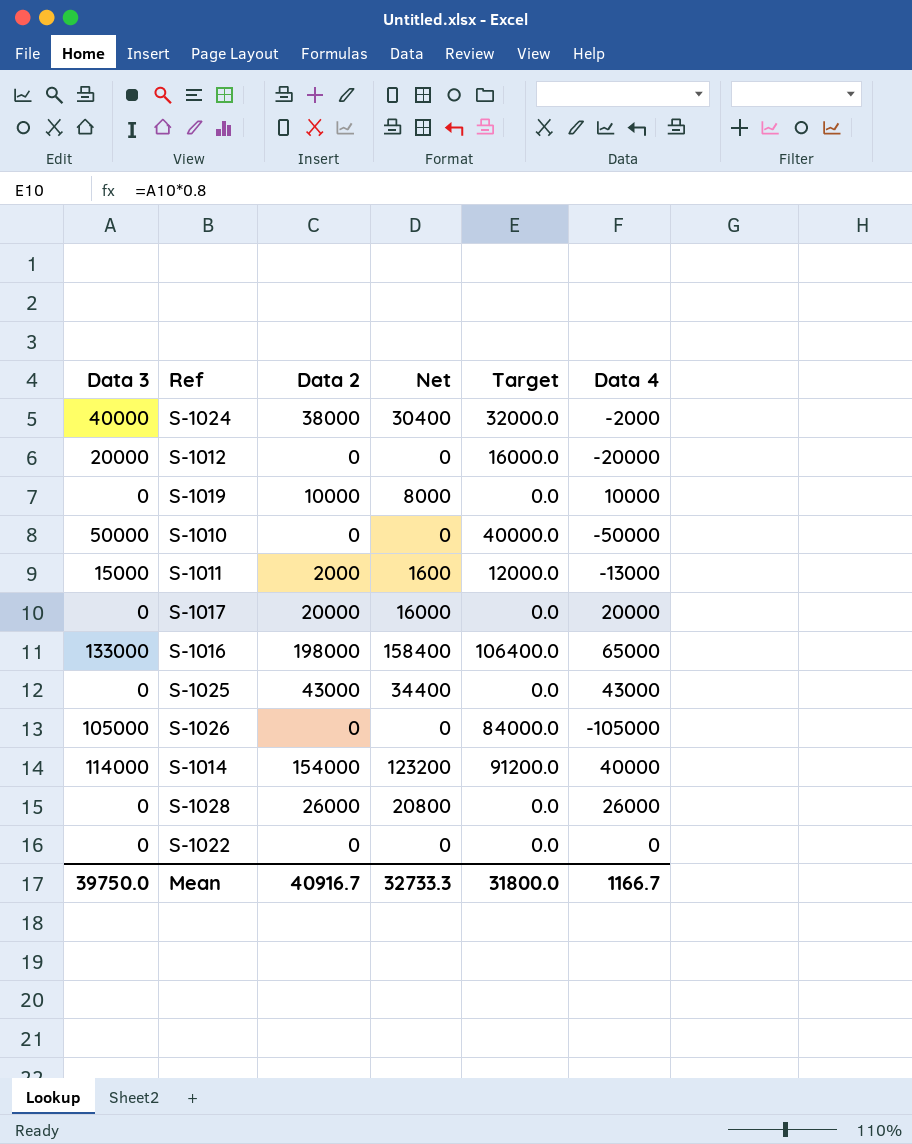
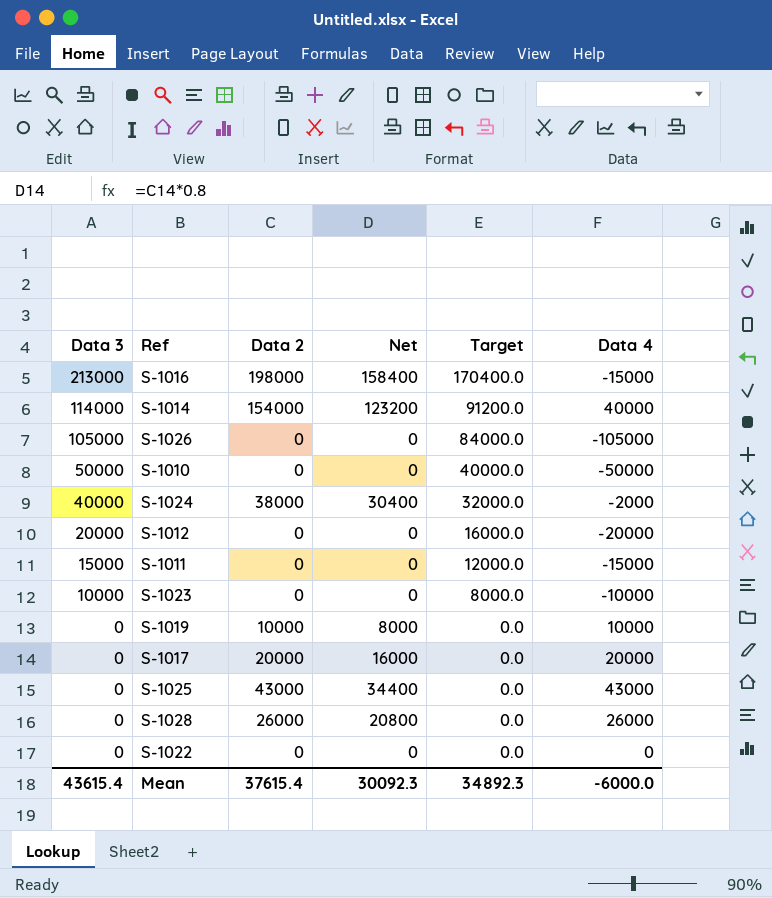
row order: none -> Data 3 descending
S-1016 | Data 3: 133000 -> 213000
S-1016 | Target: 106400.0 -> 170400.0
S-1016 | Data 4: 65000 -> -15000
S-1011 | Data 2: 2000 -> 0
S-1011 | Net: 1600 -> 0
S-1011 | Data 4: -13000 -> -15000
row S-1023: none -> 10000 | 0 | 0 | 8000.0 | -10000
Mean | Data 3: 39750.0 -> 43615.4
Mean | Data 2: 40916.7 -> 37615.4
Mean | Net: 32733.3 -> 30092.3
Mean | Target: 31800.0 -> 34892.3
Mean | Data 4: 1166.7 -> -6000.0

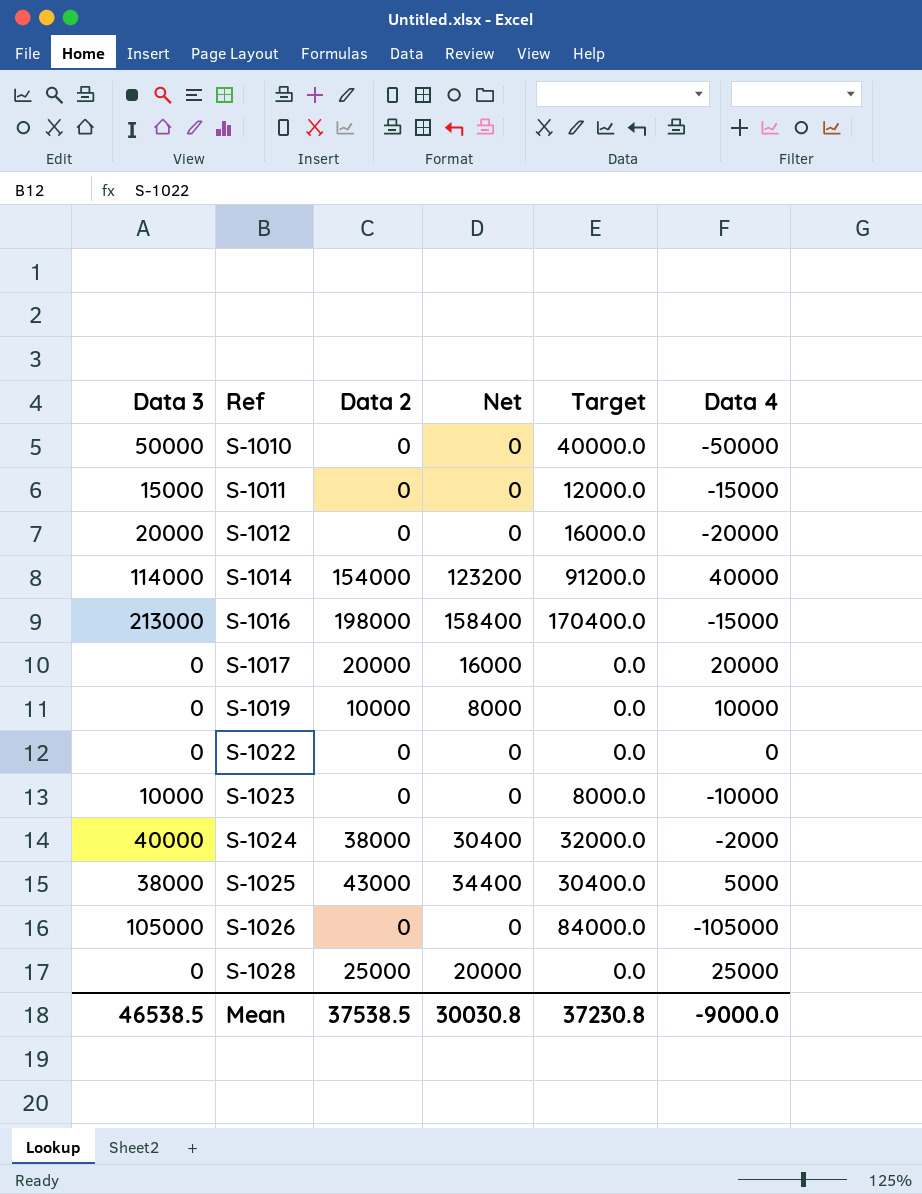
row order: Data 3 descending -> Ref ascending
S-1025 | Data 3: 0 -> 38000
S-1025 | Target: 0.0 -> 30400.0
S-1025 | Data 4: 43000 -> 5000
S-1028 | Data 2: 26000 -> 25000
S-1028 | Net: 20800 -> 20000
S-1028 | Data 4: 26000 -> 25000
Mean | Data 3: 43615.4 -> 46538.5
Mean | Data 2: 37615.4 -> 37538.5
Mean | Net: 30092.3 -> 30030.8
Mean | Target: 34892.3 -> 37230.8
Mean | Data 4: -6000.0 -> -9000.0

